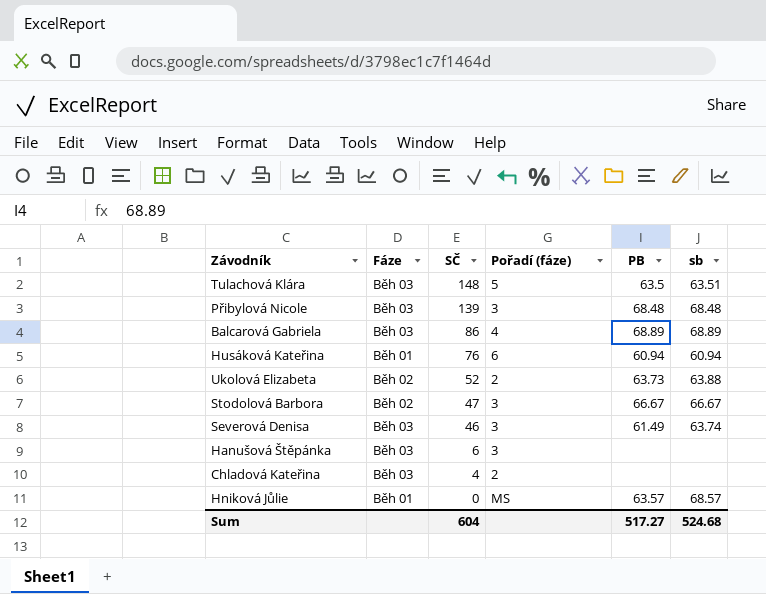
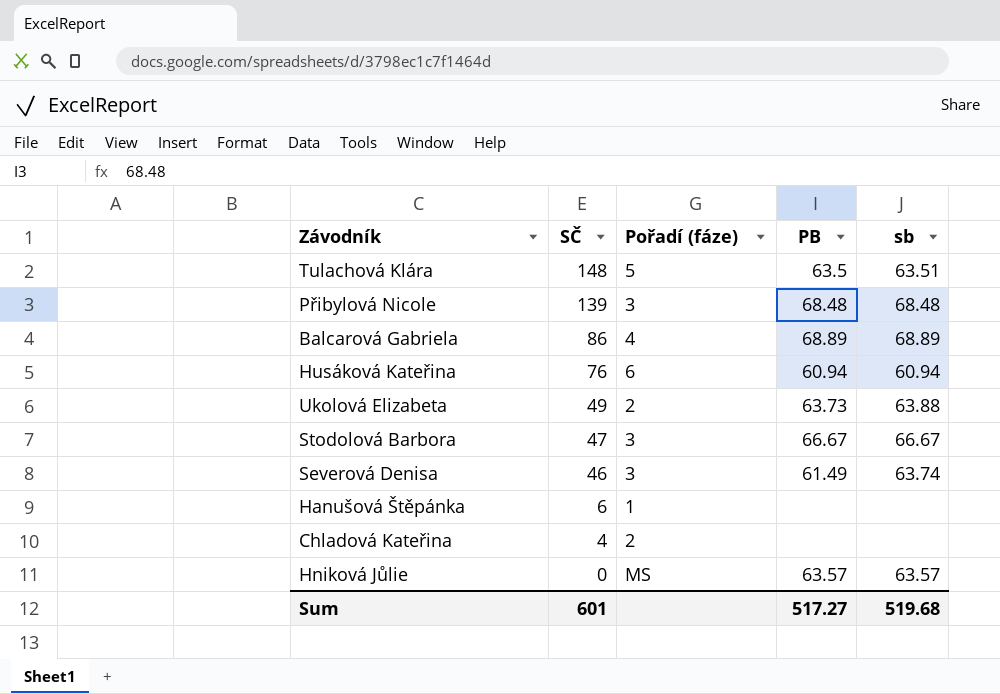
column Fáze | position: 2 -> none
Ukolová Elizabeta | SČ: 52 -> 49
Hanušová Štěpánka | Pořadí (fáze): 3 -> 1
Hniková Jůlie | sb: 68.57 -> 63.57
Sum | SČ: 604 -> 601
Sum | sb: 524.68 -> 519.68

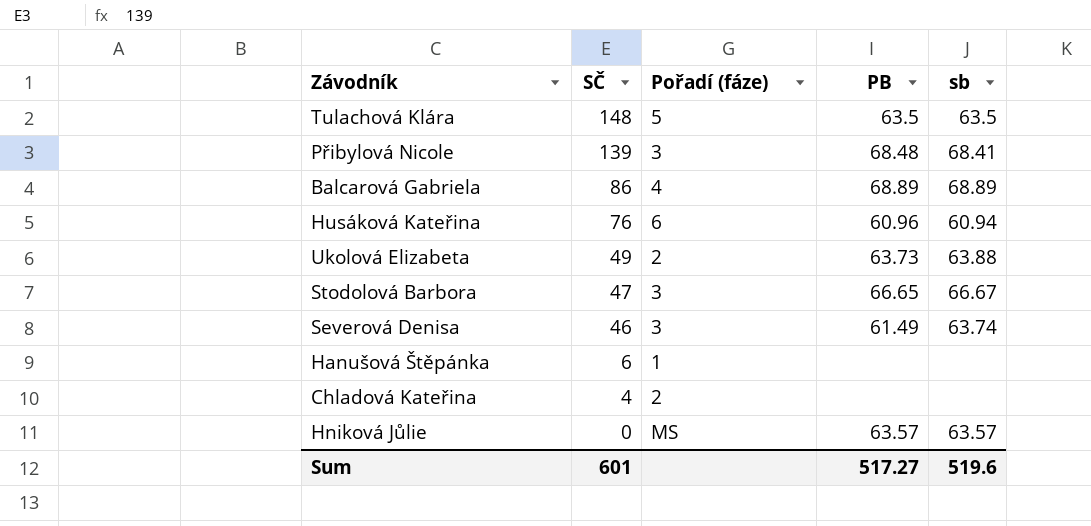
Tulachová Klára | sb: 63.51 -> 63.5
Přibylová Nicole | sb: 68.48 -> 68.41
Husáková Kateřina | PB: 60.94 -> 60.96
Stodolová Barbora | PB: 66.67 -> 66.65
Sum | sb: 519.68 -> 519.6

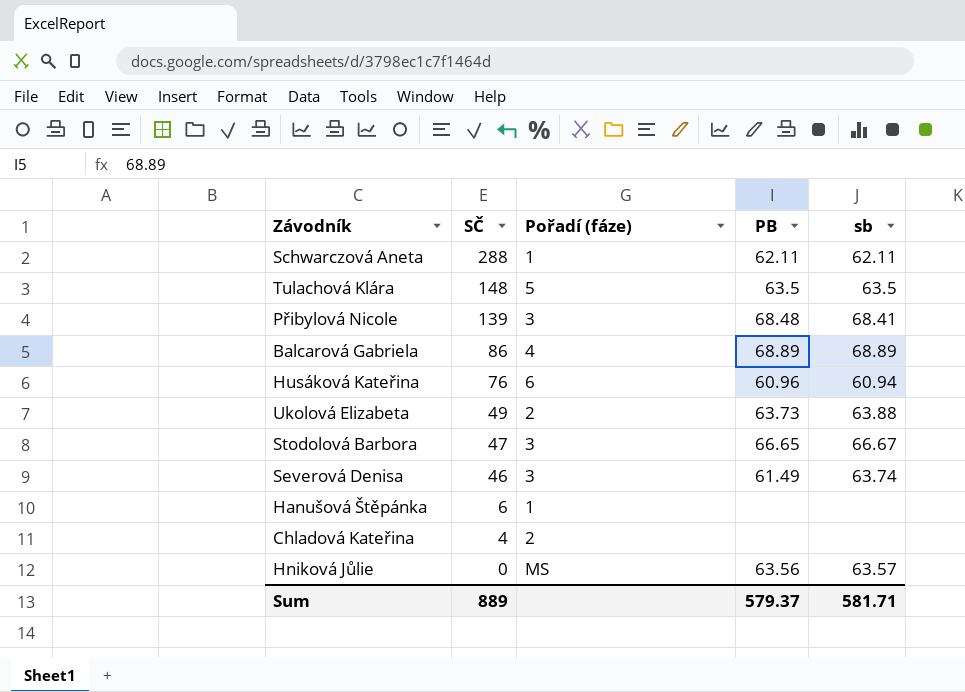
row Schwarczová Aneta: none -> 288 | 1 | 62.11 | 62.11
Hniková Jůlie | PB: 63.57 -> 63.56
Sum | SČ: 601 -> 889
Sum | PB: 517.27 -> 579.37
Sum | sb: 519.6 -> 581.71

